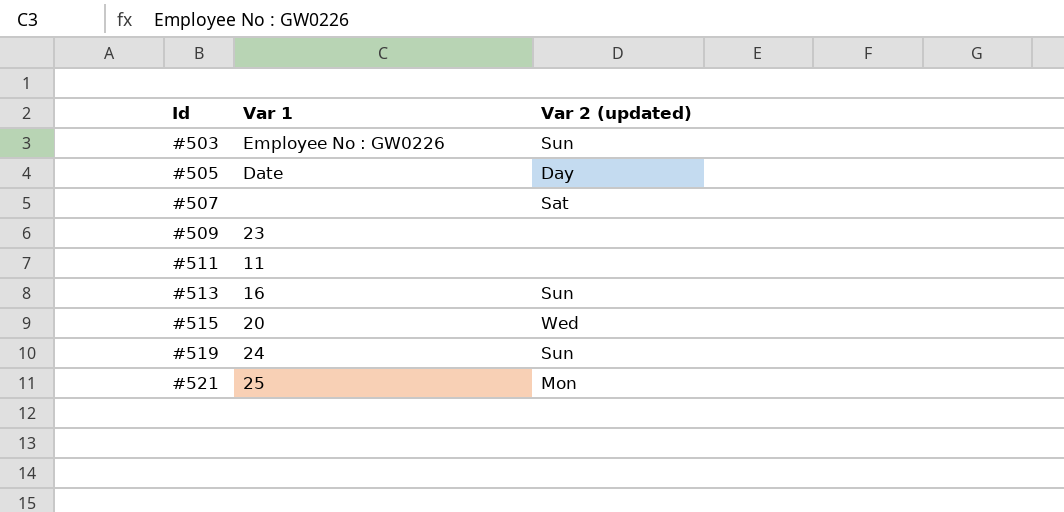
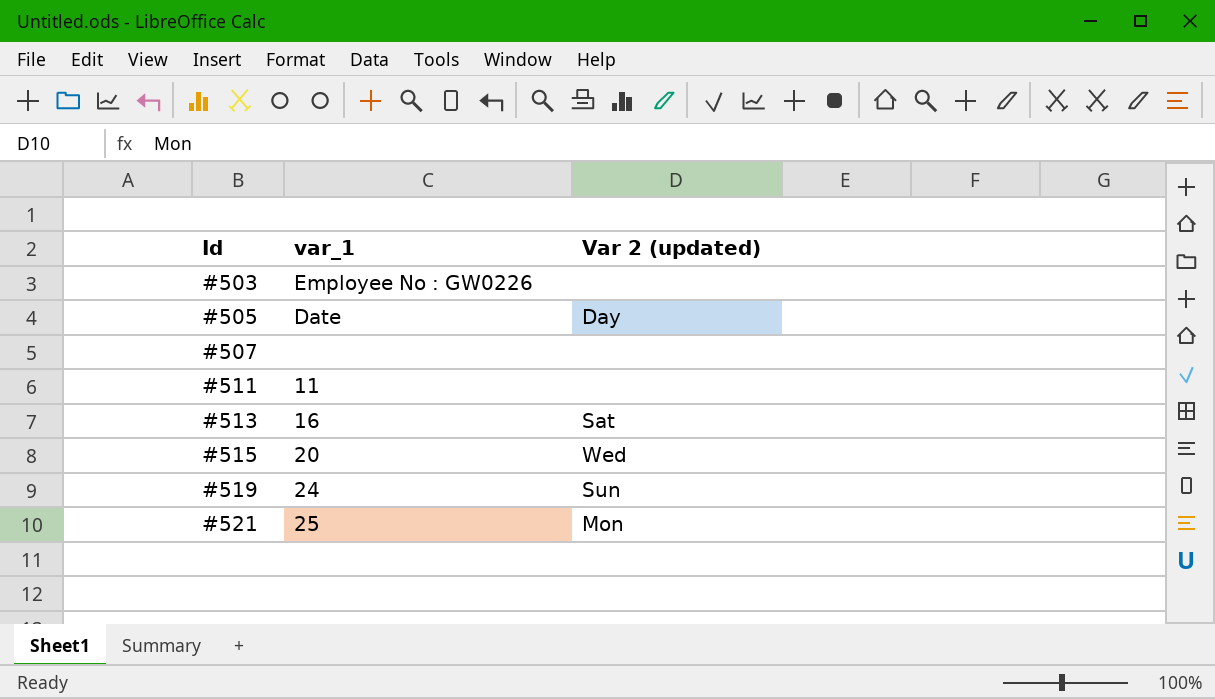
column name: Var 1 -> var_1
row #509: 23 | none -> none
#503 | Var 2 (updated): Sun -> none
#507 | Var 2 (updated): Sat -> none
#513 | Var 2 (updated): Sun -> Sat

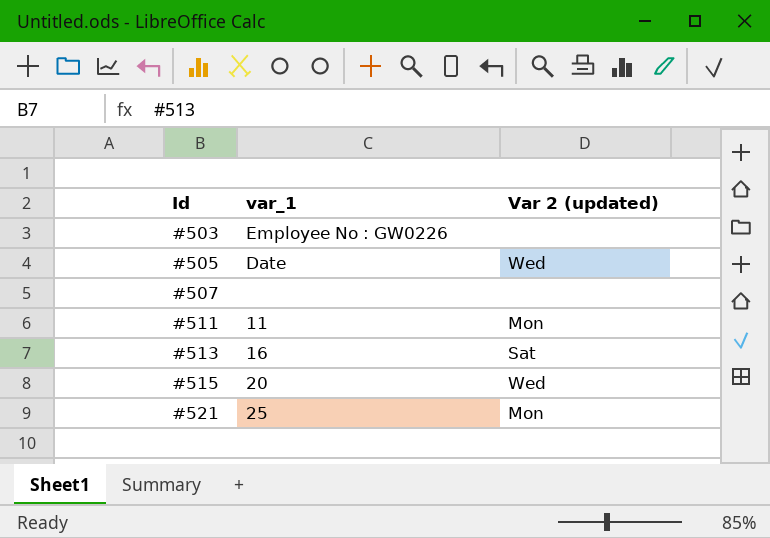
row #519: 24 | Sun -> none
#505 | Var 2 (updated): Day -> Wed
#511 | Var 2 (updated): none -> Mon

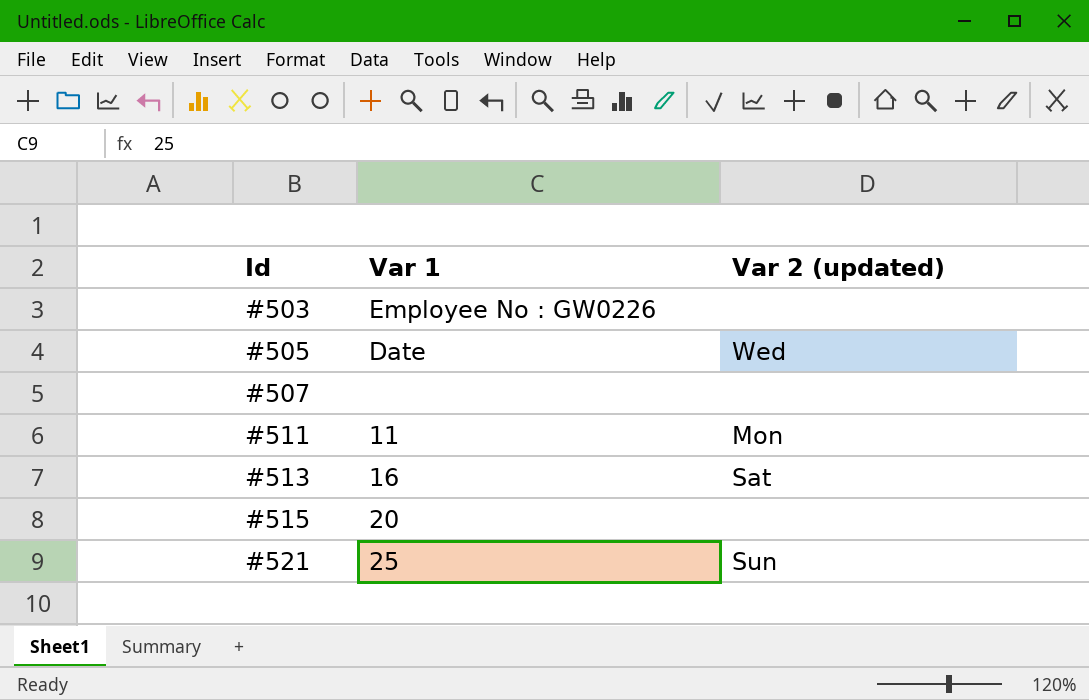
column name: var_1 -> Var 1
#515 | Var 2 (updated): Wed -> none
#521 | Var 2 (updated): Mon -> Sun

